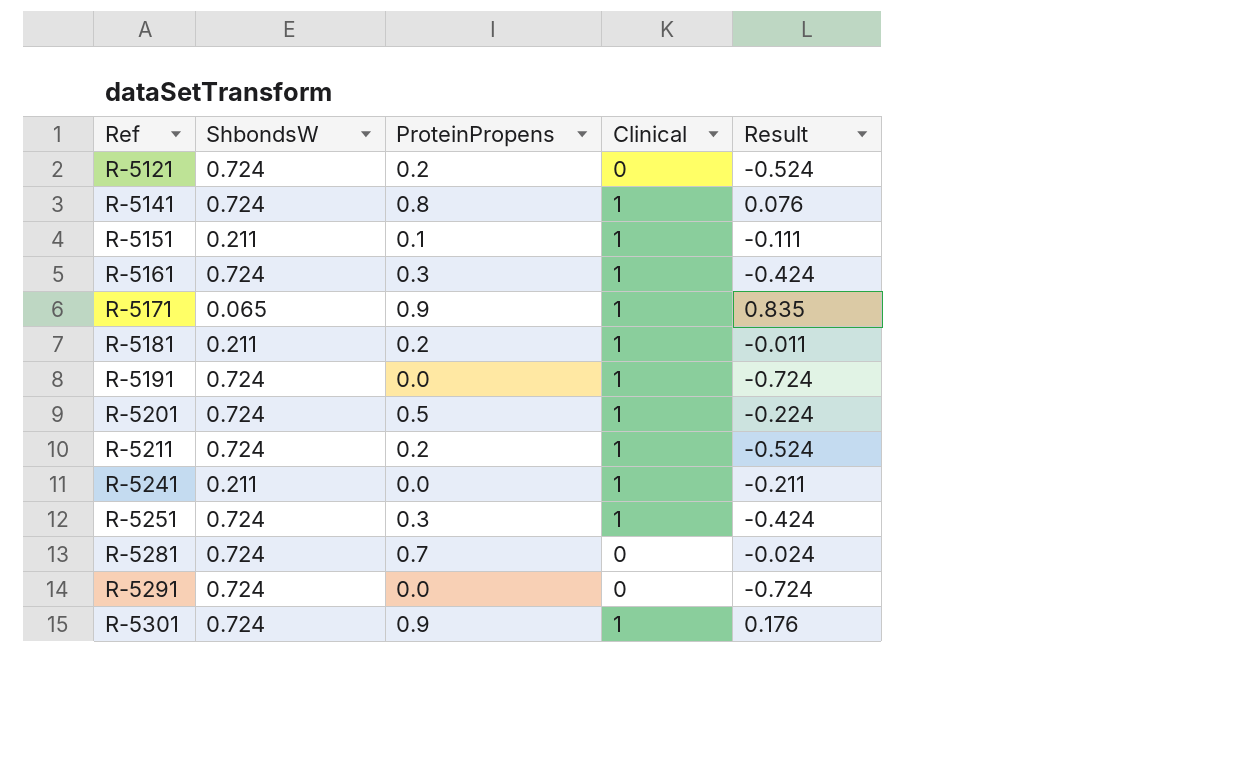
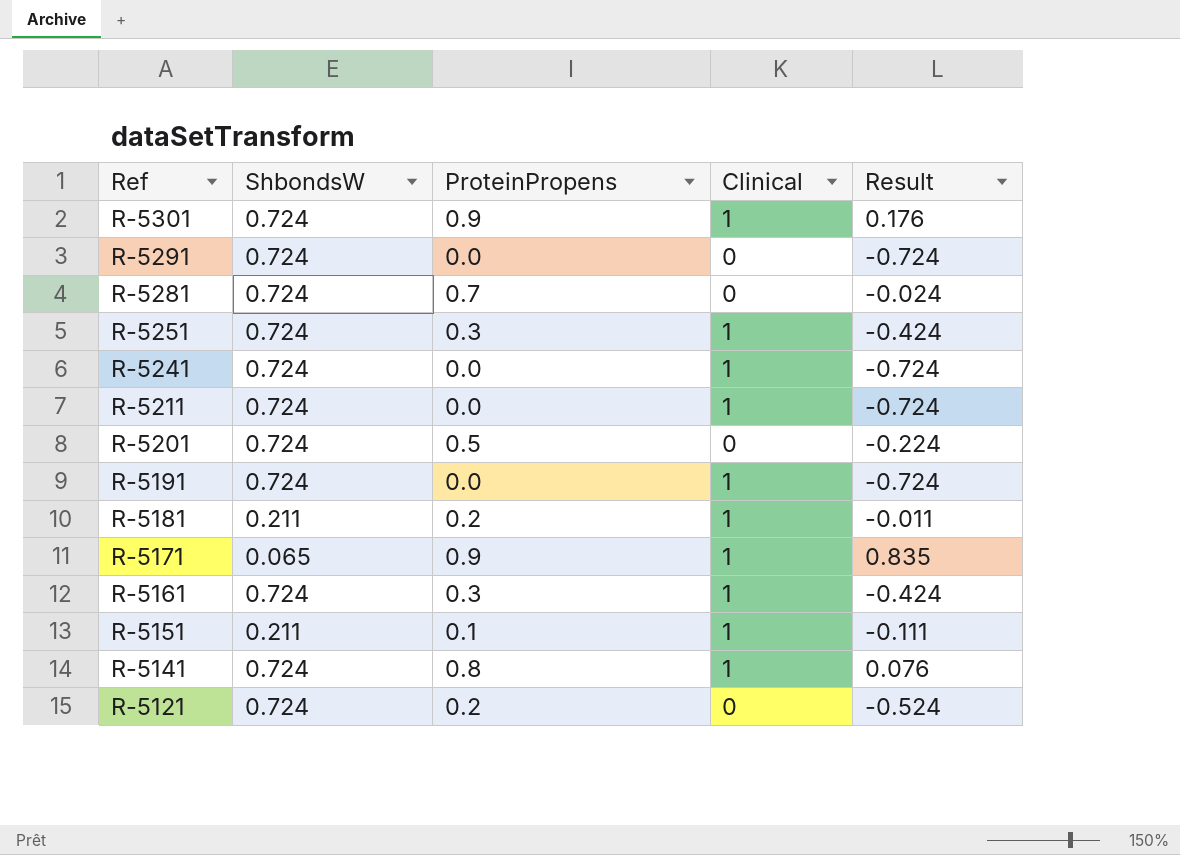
row order: Ref ascending -> Ref descending
R-5241 | ShbondsW: 0.211 -> 0.724
R-5241 | Result: -0.211 -> -0.724
R-5211 | ProteinPropens: 0.2 -> 0.0
R-5211 | Result: -0.524 -> -0.724
R-5201 | Clinical: 1 -> 0

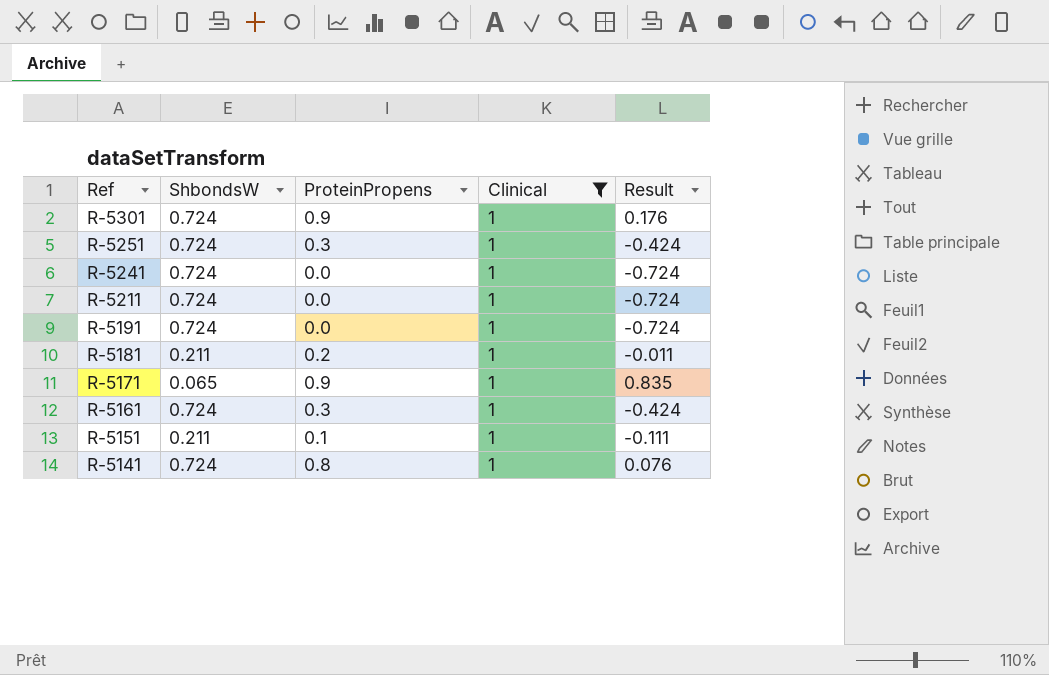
filter: none -> Clinical = 1

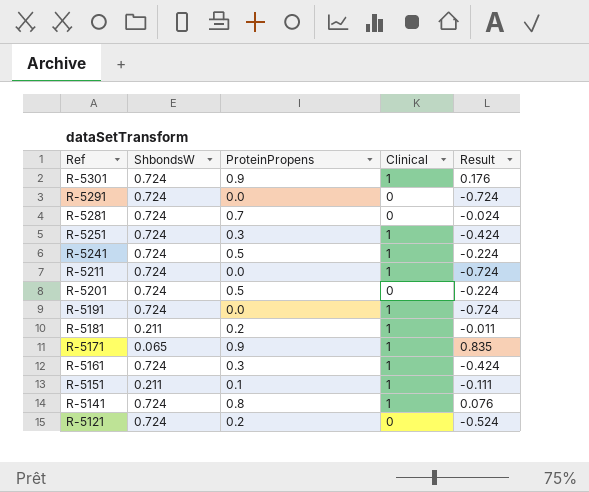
filter: Clinical = 1 -> none
R-5241 | ProteinPropens: 0.0 -> 0.5
R-5241 | Result: -0.724 -> -0.224

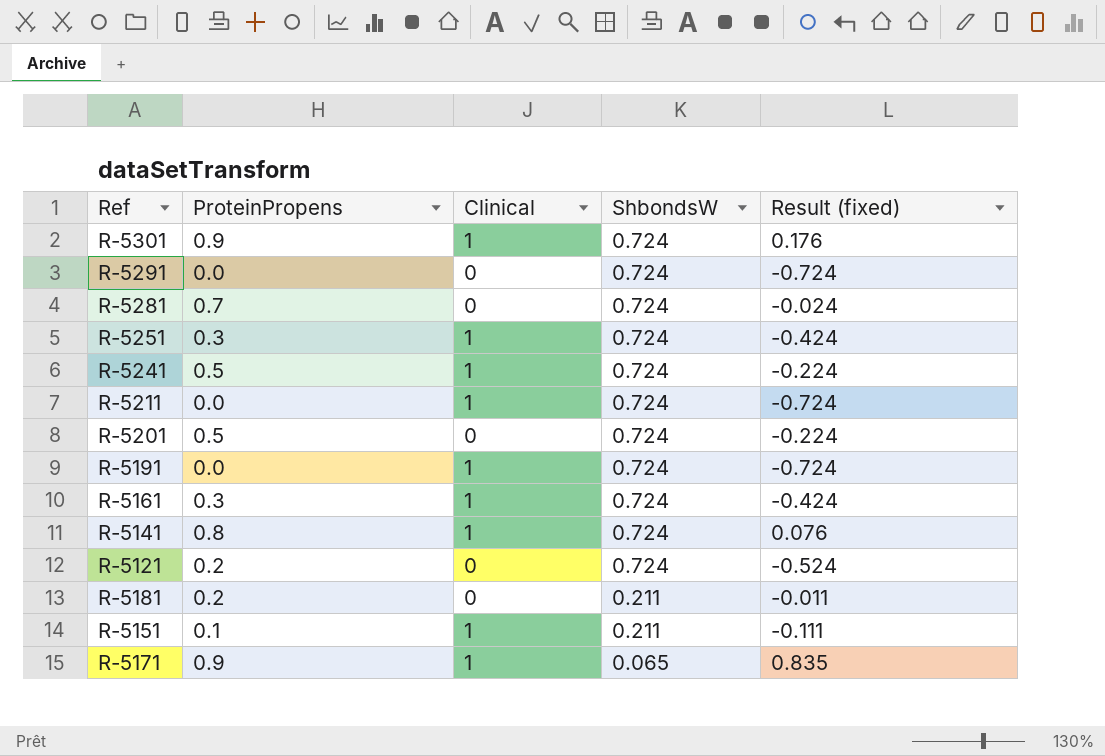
row order: Ref descending -> ShbondsW descending
column ShbondsW | position: 2 -> 4
column name: Result -> Result (fixed)
R-5181 | Clinical: 1 -> 0

